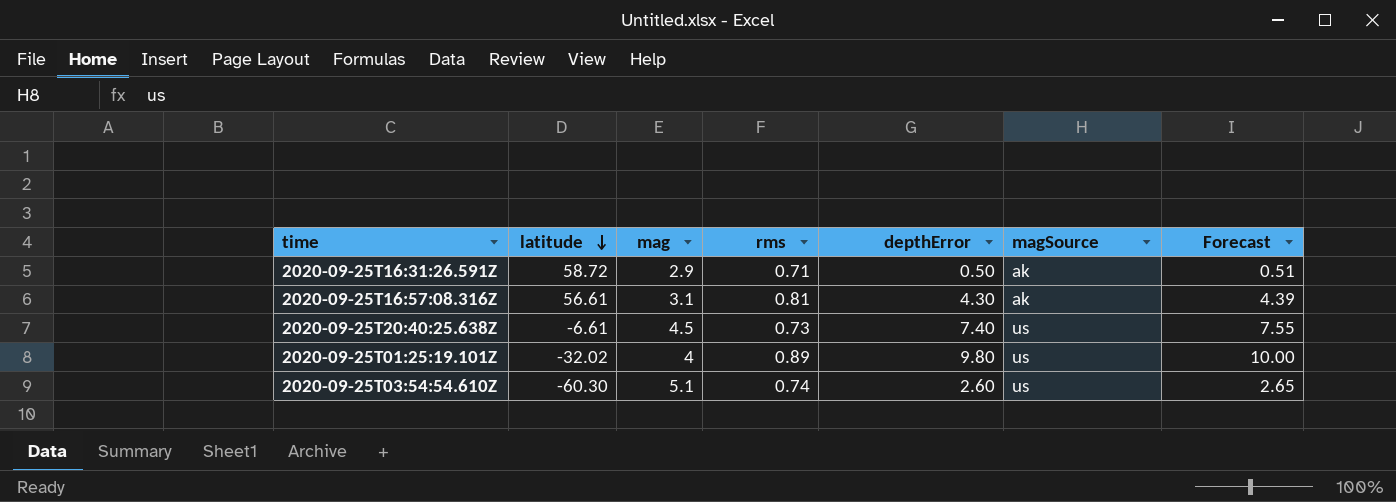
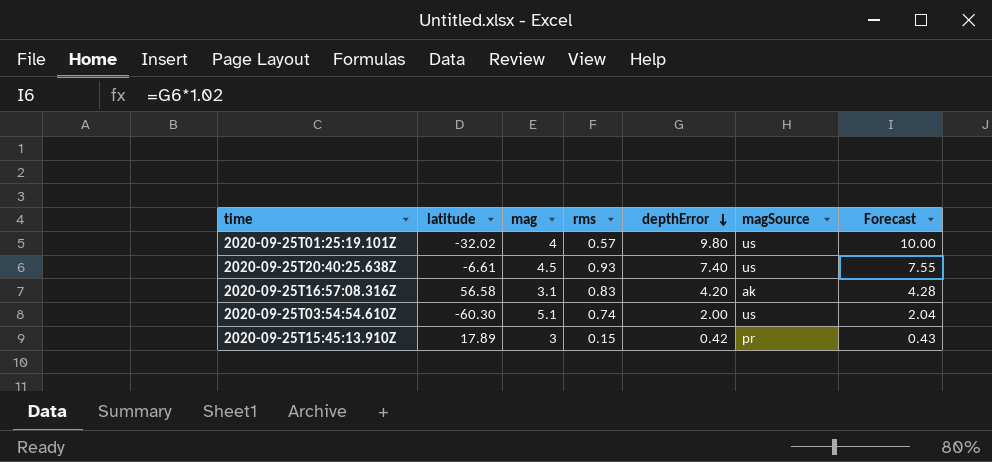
row order: latitude descending -> depthError descending
row 2020-09-25T16:31:26.591Z: 58.72 | 2.9 | 0.71 | 0.50 | ak | 0.51 -> none
2020-09-25T01:25:19.101Z | rms: 0.89 -> 0.57
2020-09-25T20:40:25.638Z | rms: 0.73 -> 0.93
2020-09-25T16:57:08.316Z | latitude: 56.61 -> 56.58
2020-09-25T16:57:08.316Z | rms: 0.81 -> 0.83
2020-09-25T16:57:08.316Z | depthError: 4.30 -> 4.20
2020-09-25T16:57:08.316Z | Forecast: 4.39 -> 4.28
2020-09-25T03:54:54.610Z | depthError: 2.60 -> 2.00
2020-09-25T03:54:54.610Z | Forecast: 2.65 -> 2.04
row 2020-09-25T15:45:13.910Z: none -> 17.89 | 3 | 0.15 | 0.42 | pr | 0.43

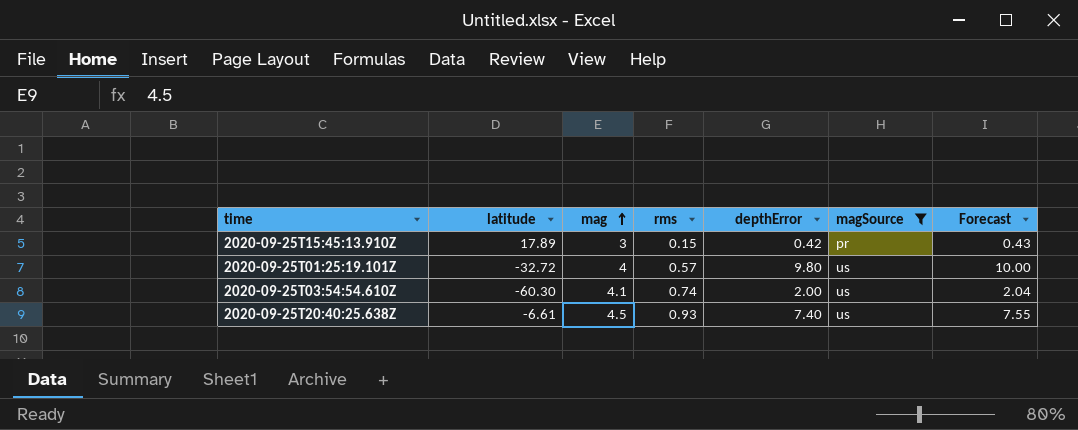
filter: none -> magSource != ak
row order: depthError descending -> mag ascending
2020-09-25T01:25:19.101Z | latitude: -32.02 -> -32.72
2020-09-25T03:54:54.610Z | mag: 5.1 -> 4.1

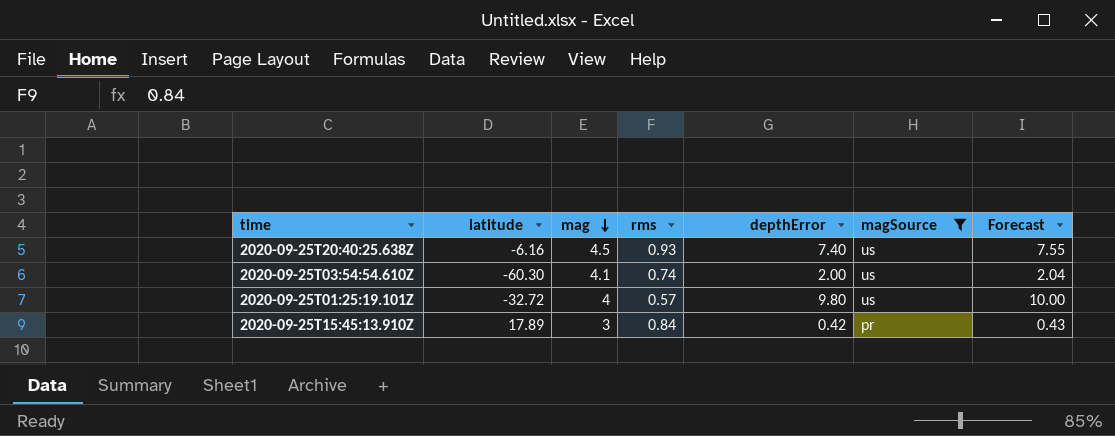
row order: mag ascending -> mag descending
2020-09-25T20:40:25.638Z | latitude: -6.61 -> -6.16
2020-09-25T15:45:13.910Z | rms: 0.15 -> 0.84

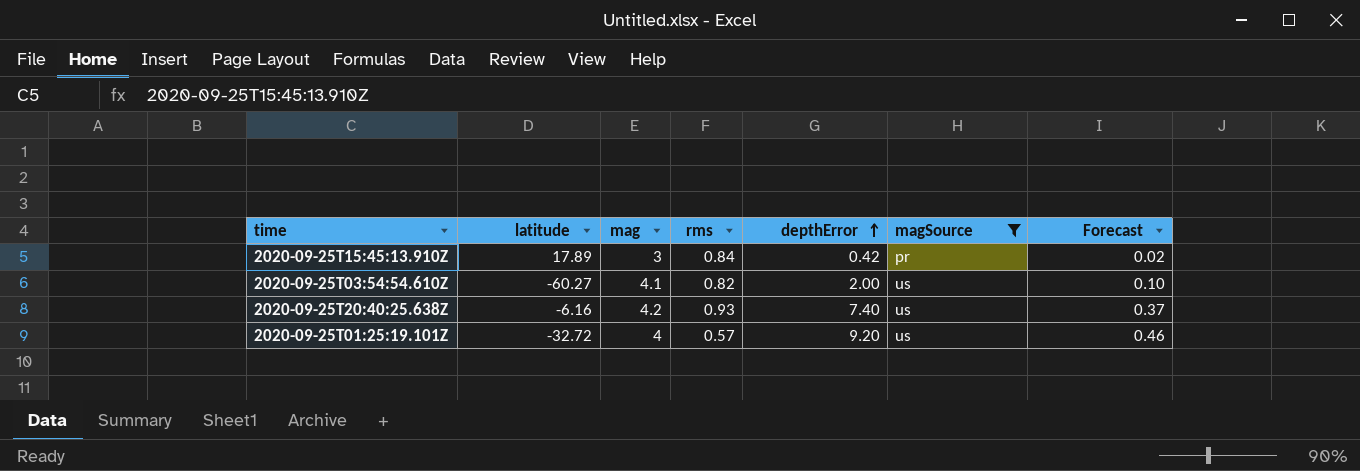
row order: mag descending -> depthError ascending
column Forecast | formula: [depthError] * 1.02 -> [depthError] * 0.05
2020-09-25T03:54:54.610Z | latitude: -60.30 -> -60.27
2020-09-25T03:54:54.610Z | rms: 0.74 -> 0.82
2020-09-25T20:40:25.638Z | mag: 4.5 -> 4.2
2020-09-25T01:25:19.101Z | depthError: 9.80 -> 9.20

